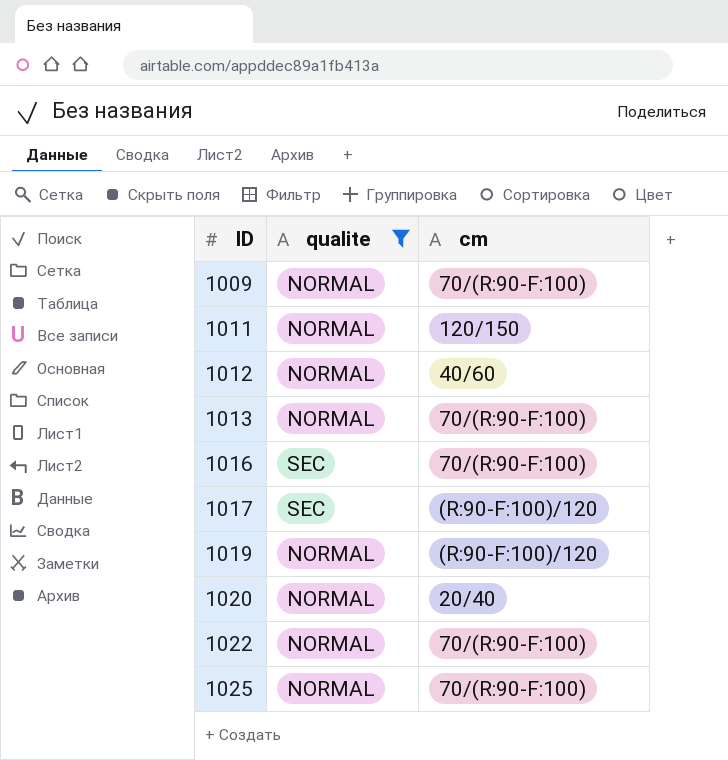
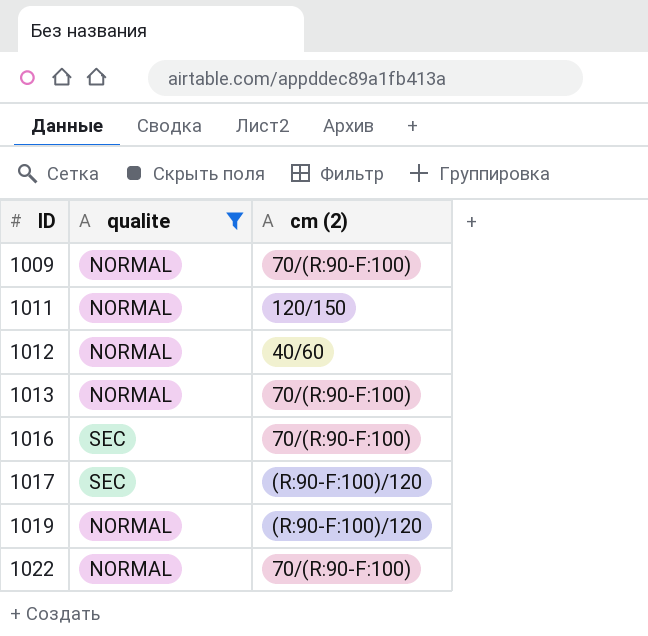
column name: cm -> cm (2)
row 1020: NORMAL | 20/40 -> none
row 1025: NORMAL | 70/(R:90-F:100) -> none

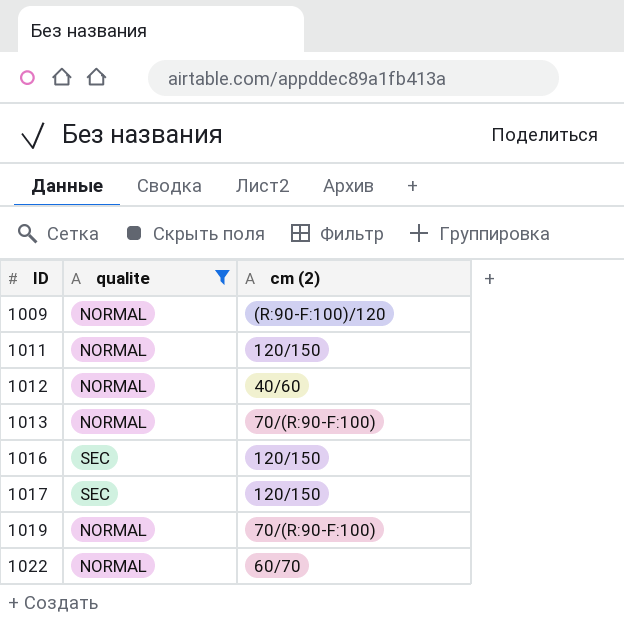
1009 | cm (2): 70/(R:90-F:100) -> (R:90-F:100)/120
1016 | cm (2): 70/(R:90-F:100) -> 120/150
1017 | cm (2): (R:90-F:100)/120 -> 120/150
1019 | cm (2): (R:90-F:100)/120 -> 70/(R:90-F:100)
1022 | cm (2): 70/(R:90-F:100) -> 60/70

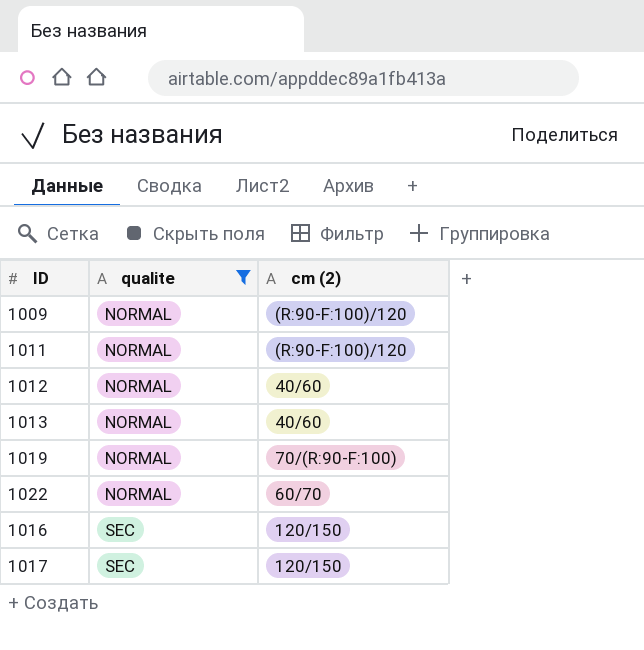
row order: ID ascending -> qualite ascending
1011 | cm (2): 120/150 -> (R:90-F:100)/120
1013 | cm (2): 70/(R:90-F:100) -> 40/60

